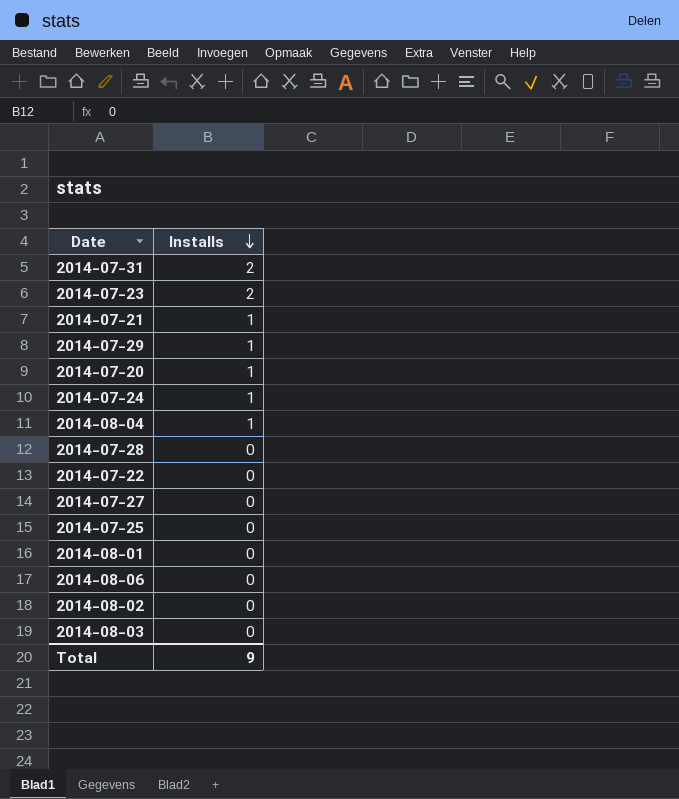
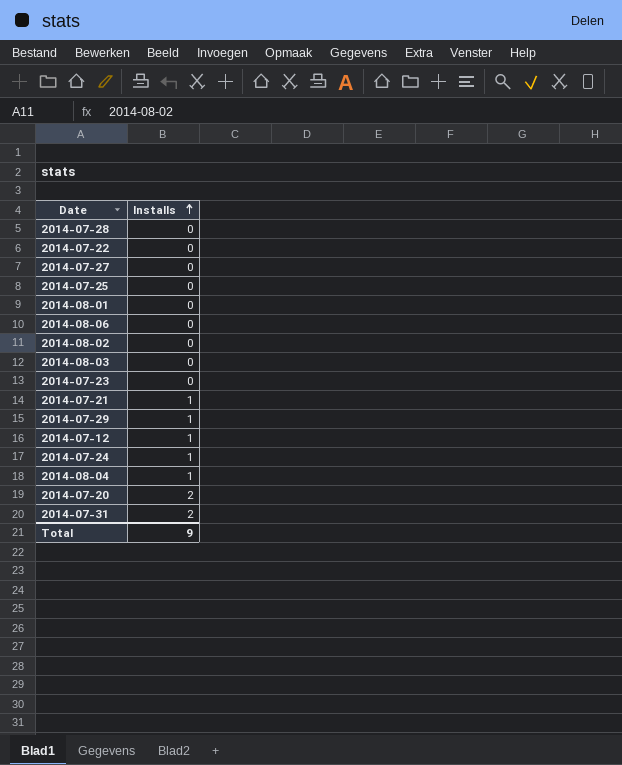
row order: Installs descending -> Installs ascending
2014-07-23 | Installs: 2 -> 0
row 2014-07-12: none -> 1
2014-07-20 | Installs: 1 -> 2

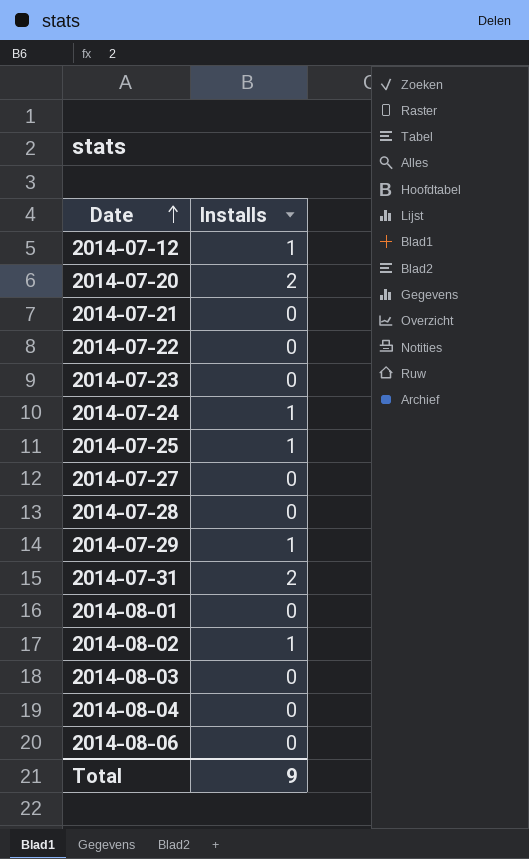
row order: Installs ascending -> Date ascending
2014-07-21 | Installs: 1 -> 0
2014-07-25 | Installs: 0 -> 1
2014-08-02 | Installs: 0 -> 1
2014-08-04 | Installs: 1 -> 0

